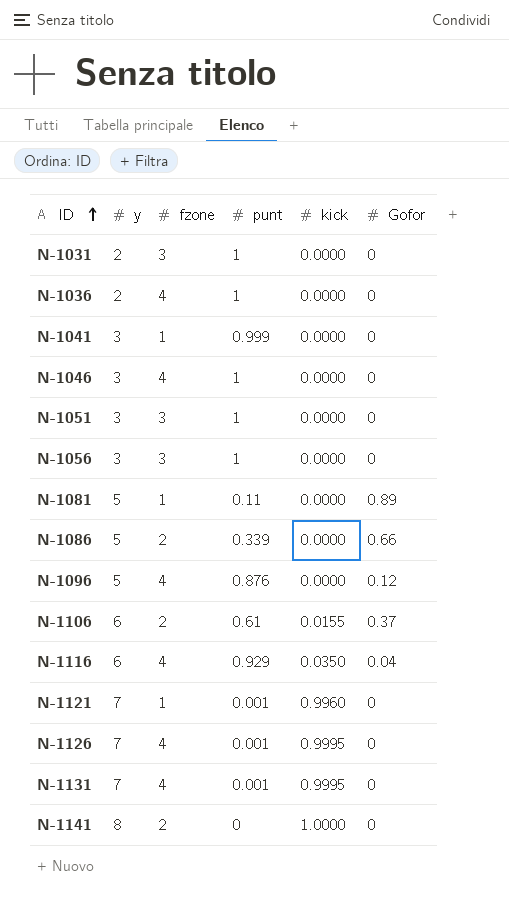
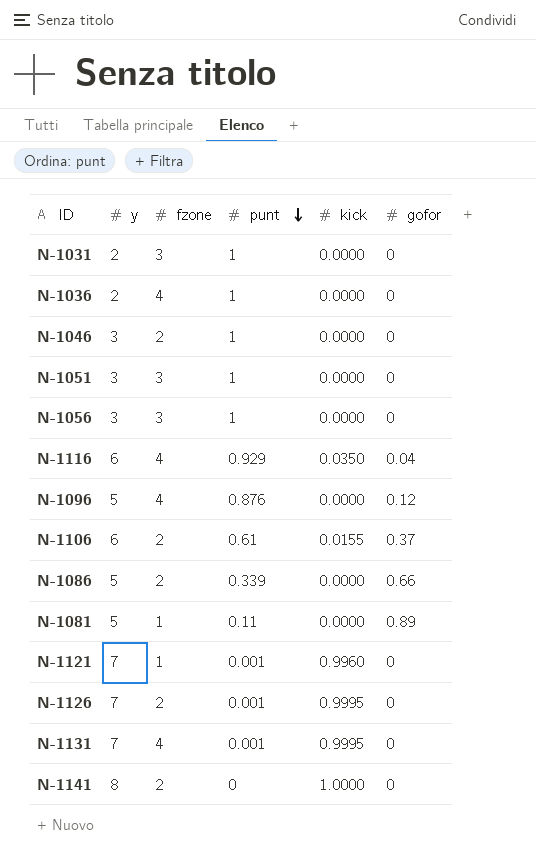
row order: ID ascending -> punt descending
column name: Gofor -> gofor
row N-1041: 3 | 1 | 0.999 | 0.0000 | 0 -> none
N-1046 | fzone: 4 -> 2
N-1126 | fzone: 4 -> 2

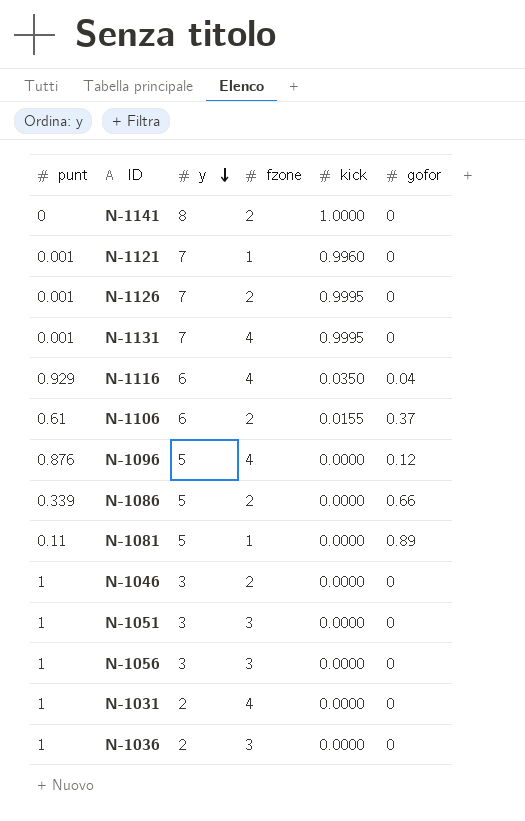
row order: punt descending -> y descending
column punt | position: 4 -> 1
N-1031 | fzone: 3 -> 4
N-1036 | fzone: 4 -> 3

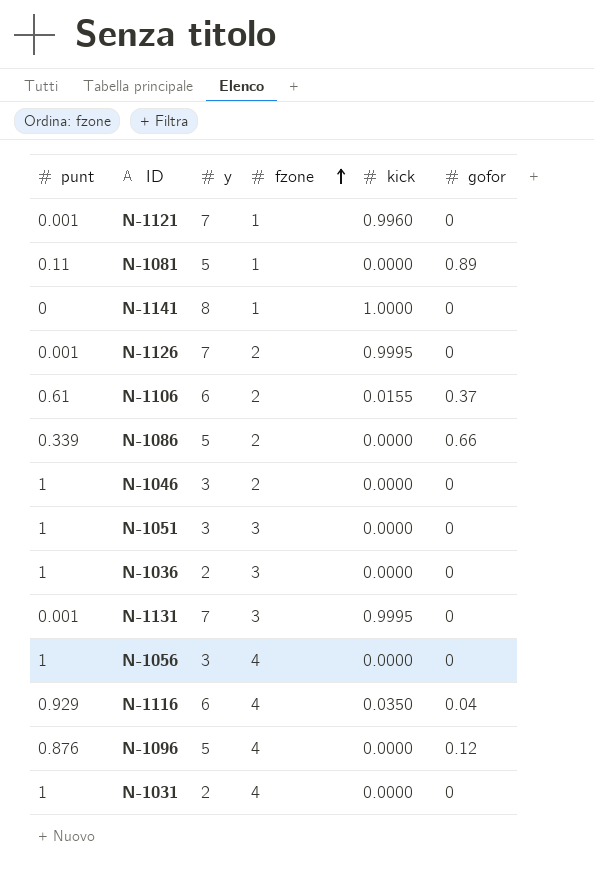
row order: y descending -> fzone ascending
N-1141 | fzone: 2 -> 1
N-1131 | fzone: 4 -> 3
N-1056 | fzone: 3 -> 4

